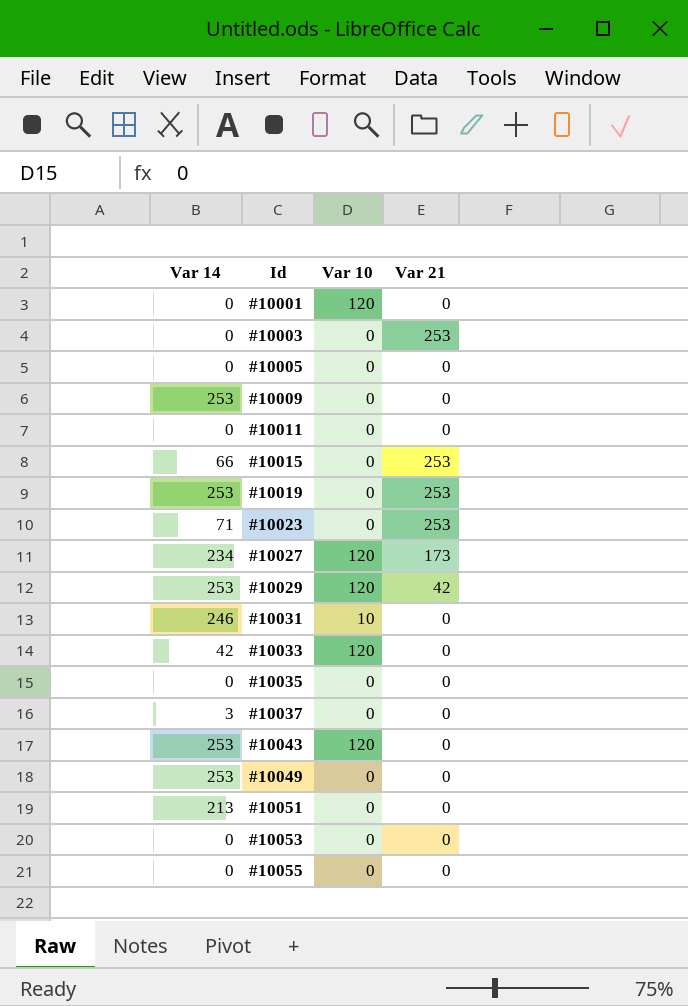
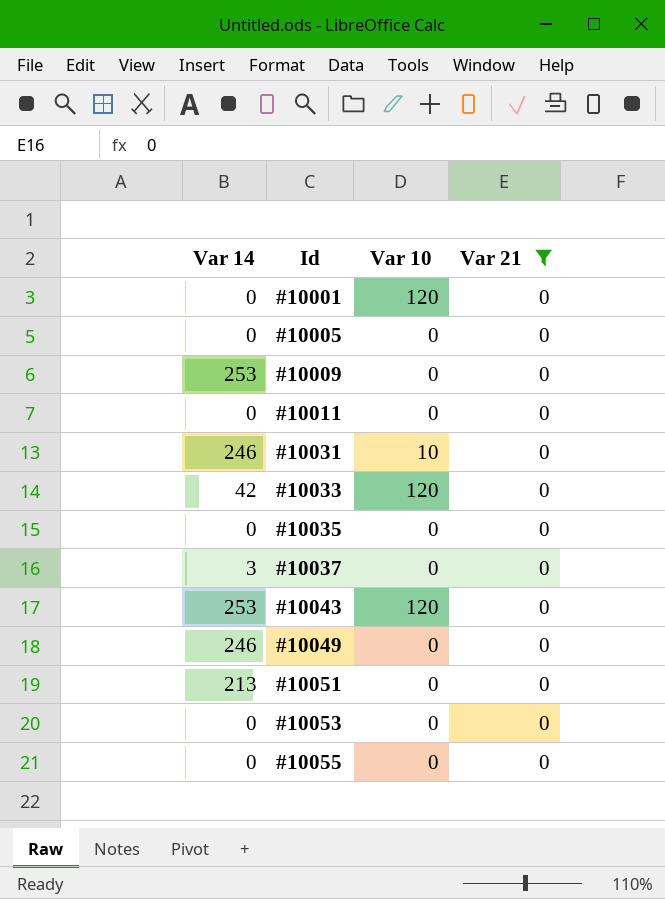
filter: none -> Var 21 = 0
#10049 | Var 14: 253 -> 246

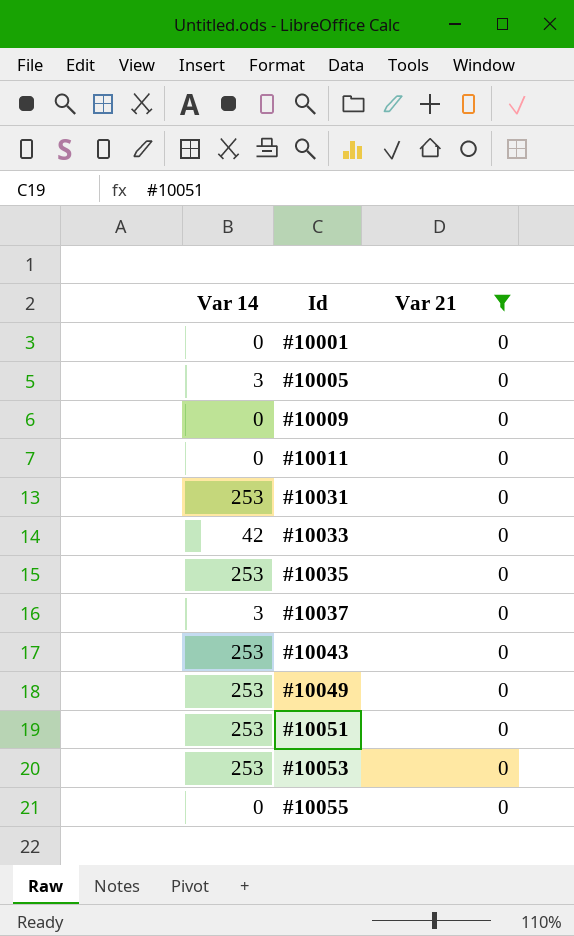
column Var 10 | position: 3 -> none
#10005 | Var 14: 0 -> 3
#10009 | Var 14: 253 -> 0
#10031 | Var 14: 246 -> 253
#10035 | Var 14: 0 -> 253
#10049 | Var 14: 246 -> 253
#10051 | Var 14: 213 -> 253
#10053 | Var 14: 0 -> 253

